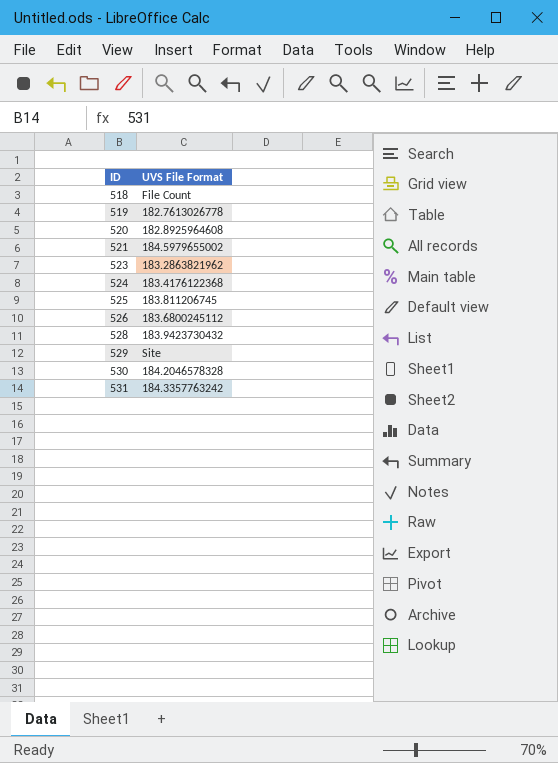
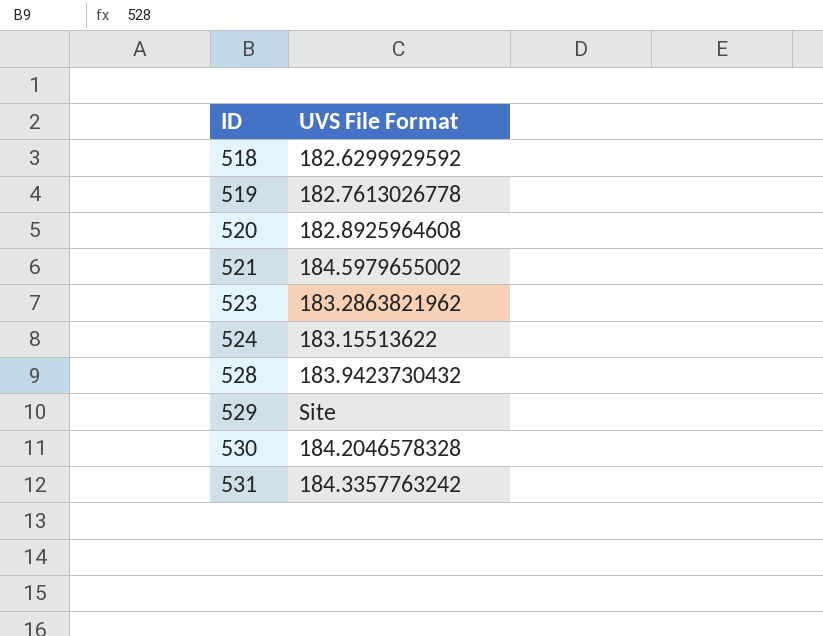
row 525: 183.811206745 -> none
row 526: 183.6800245112 -> none
518 | UVS File Format: File Count -> 182.6299929592
524 | UVS File Format: 183.4176122368 -> 183.15513622

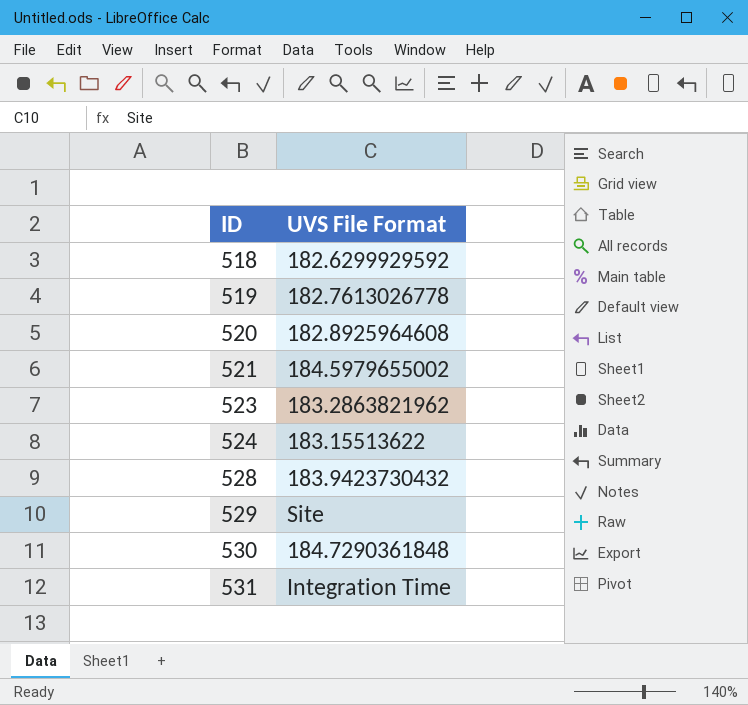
530 | UVS File Format: 184.2046578328 -> 184.7290361848
531 | UVS File Format: 184.3357763242 -> Integration Time

